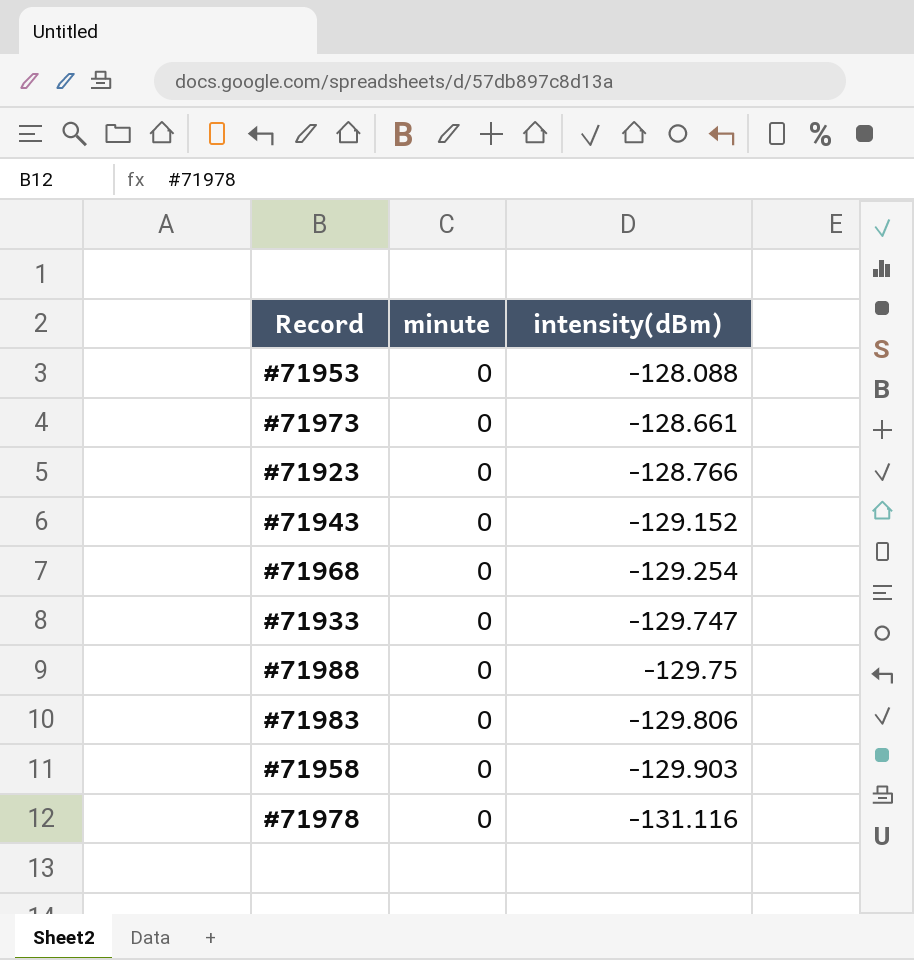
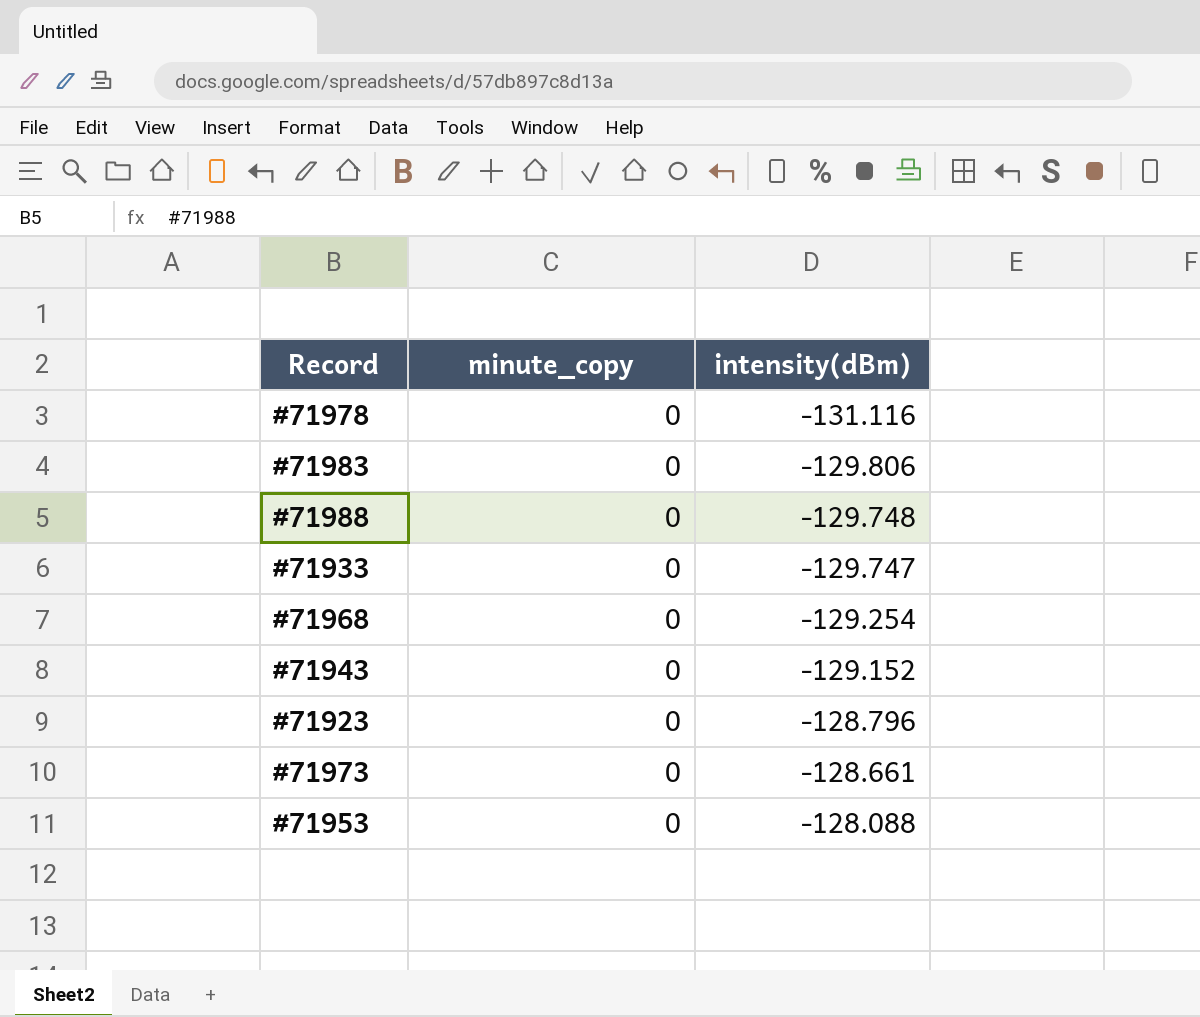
row order: intensity(dBm) descending -> intensity(dBm) ascending
column name: minute -> minute_copy
row #71958: 0 | -129.903 -> none
#71988 | intensity(dBm): -129.75 -> -129.748
#71923 | intensity(dBm): -128.766 -> -128.796

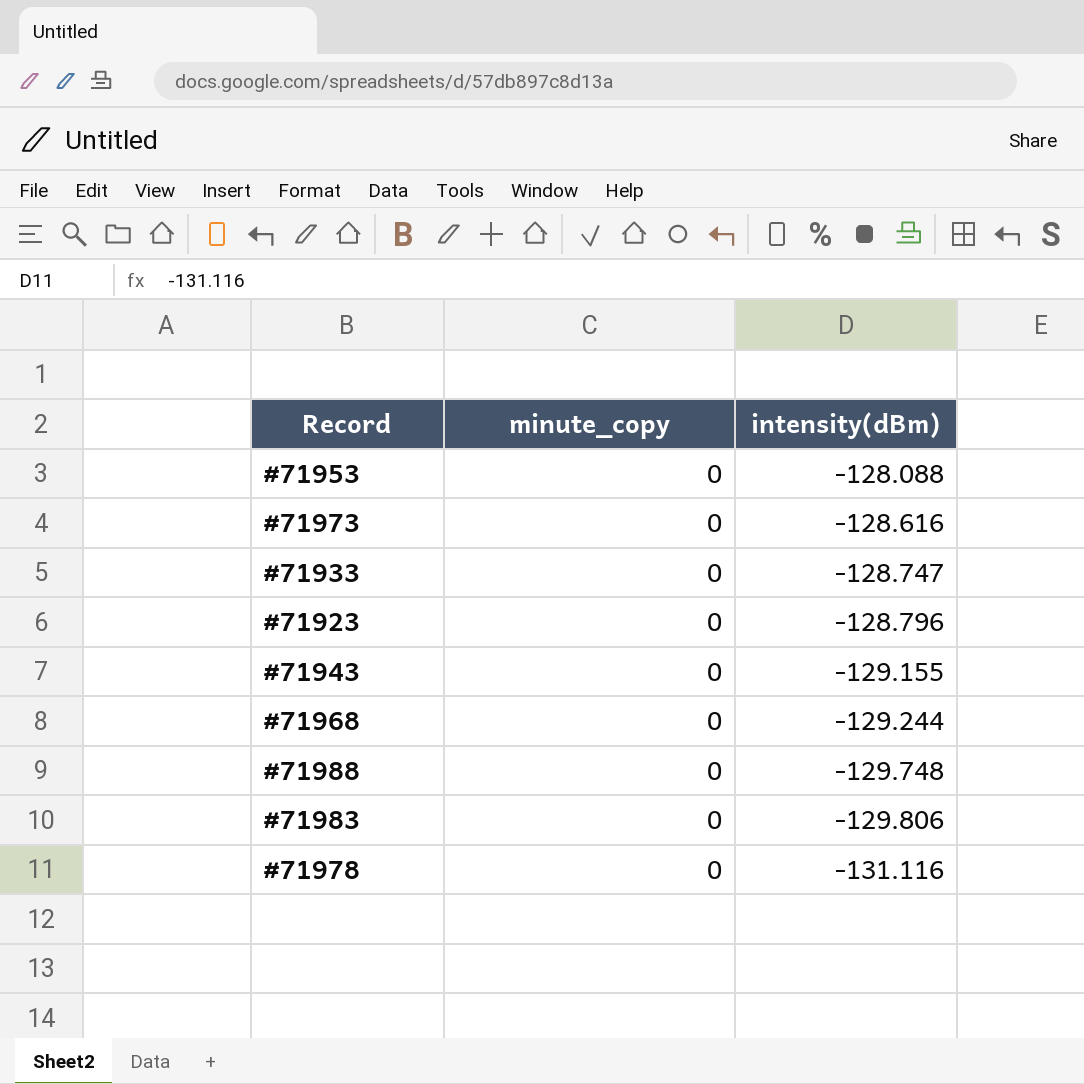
row order: intensity(dBm) ascending -> intensity(dBm) descending
#71973 | intensity(dBm): -128.661 -> -128.616
#71933 | intensity(dBm): -129.747 -> -128.747
#71943 | intensity(dBm): -129.152 -> -129.155
#71968 | intensity(dBm): -129.254 -> -129.244

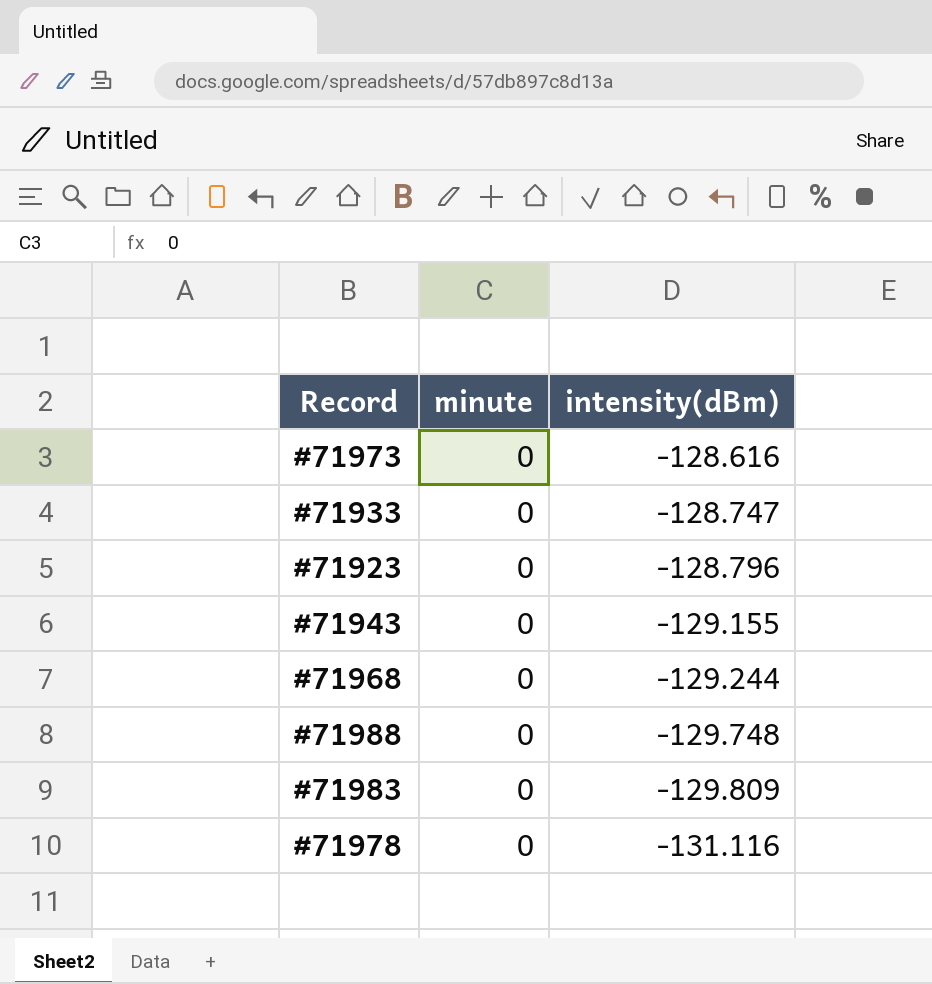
column name: minute_copy -> minute
row #71953: 0 | -128.088 -> none
#71983 | intensity(dBm): -129.806 -> -129.809

